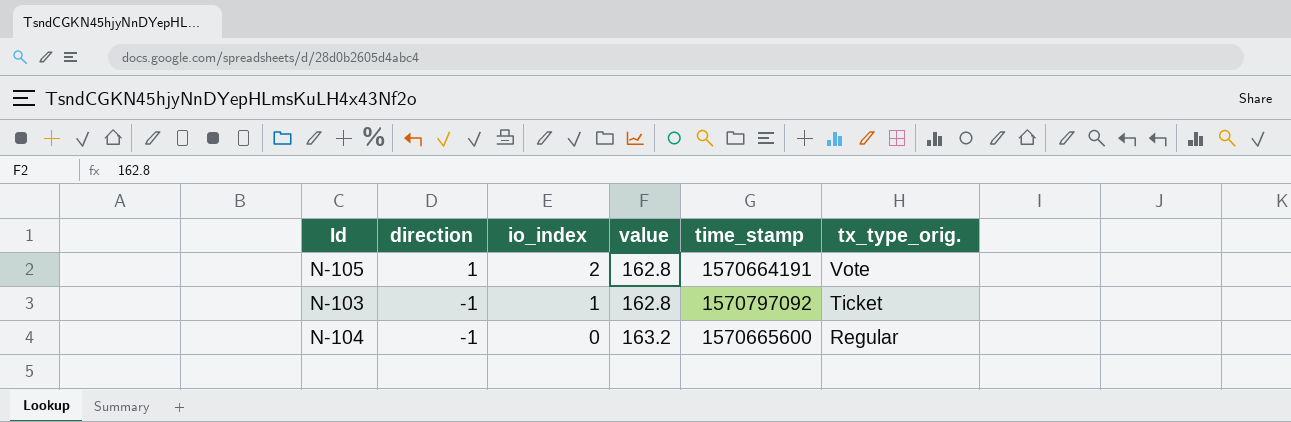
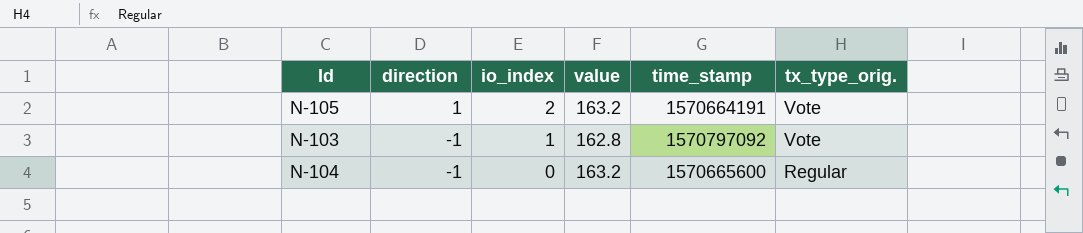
N-105 | value: 162.8 -> 163.2
N-103 | tx_type_orig.: Ticket -> Vote

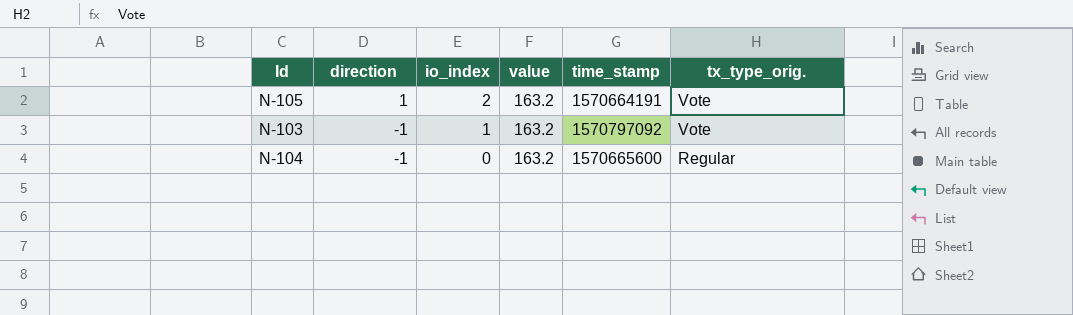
N-103 | value: 162.8 -> 163.2

